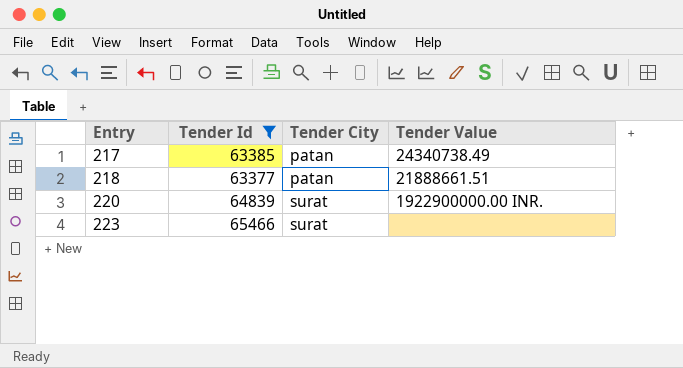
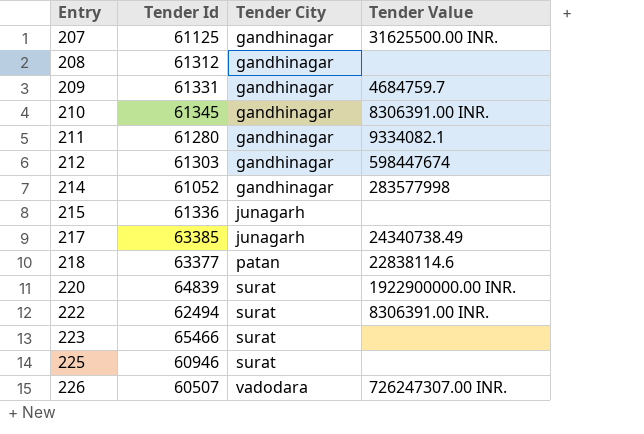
filter: Tender Id >= 63377 -> none
217 | Tender City: patan -> junagarh
218 | Tender Value: 21888661.51 -> 22838114.6

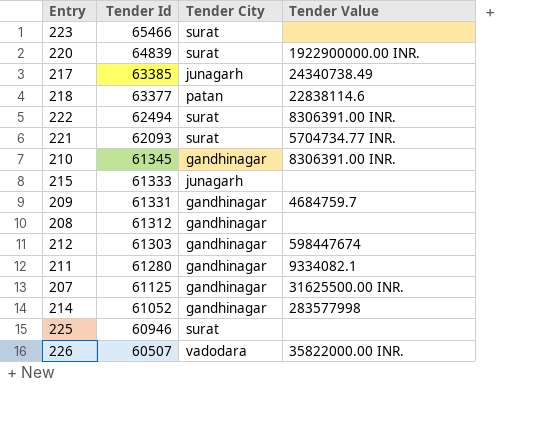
row order: Entry ascending -> Tender Id descending
row 221: none -> 62093 | surat | 5704734.77 INR.
215 | Tender Id: 61336 -> 61333
226 | Tender Value: 726247307.00 INR. -> 35822000.00 INR.

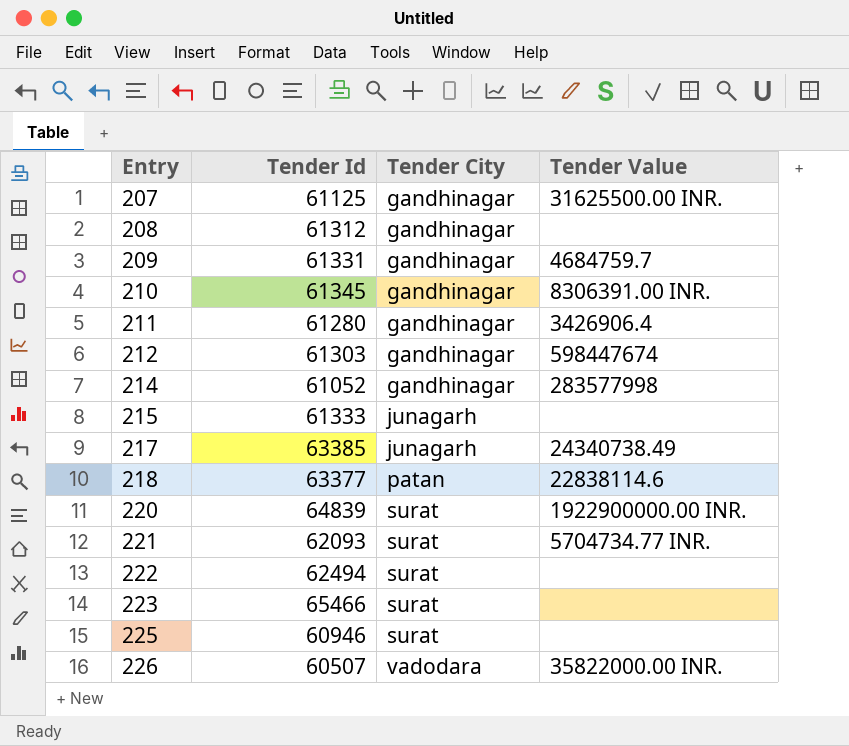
row order: Tender Id descending -> Entry ascending
211 | Tender Value: 9334082.1 -> 3426906.4
222 | Tender Value: 8306391.00 INR. -> none

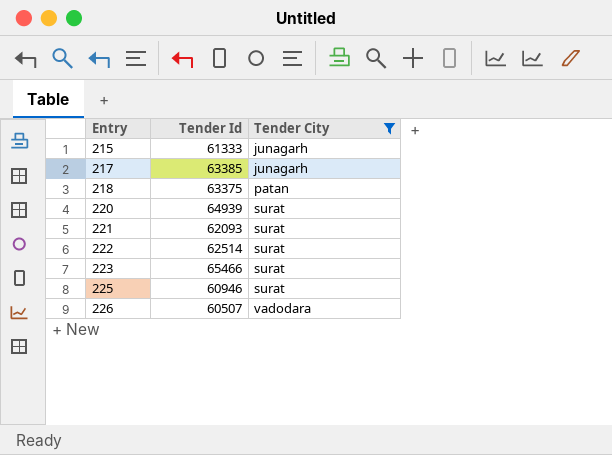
filter: none -> Tender City != gandhinagar
column Tender Value | position: 4 -> none
218 | Tender Id: 63377 -> 63375
220 | Tender Id: 64839 -> 64939
222 | Tender Id: 62494 -> 62514

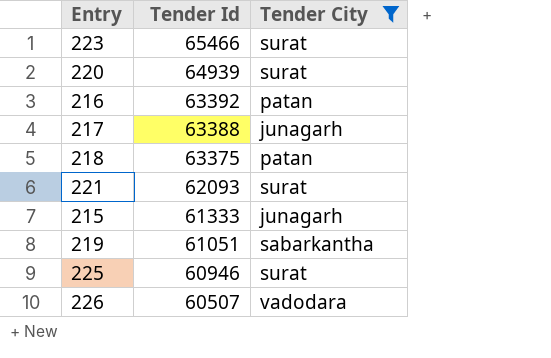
row order: Entry ascending -> Tender Id descending
row 222: 62514 | surat -> none
row 216: none -> 63392 | patan
217 | Tender Id: 63385 -> 63388
row 219: none -> 61051 | sabarkantha

